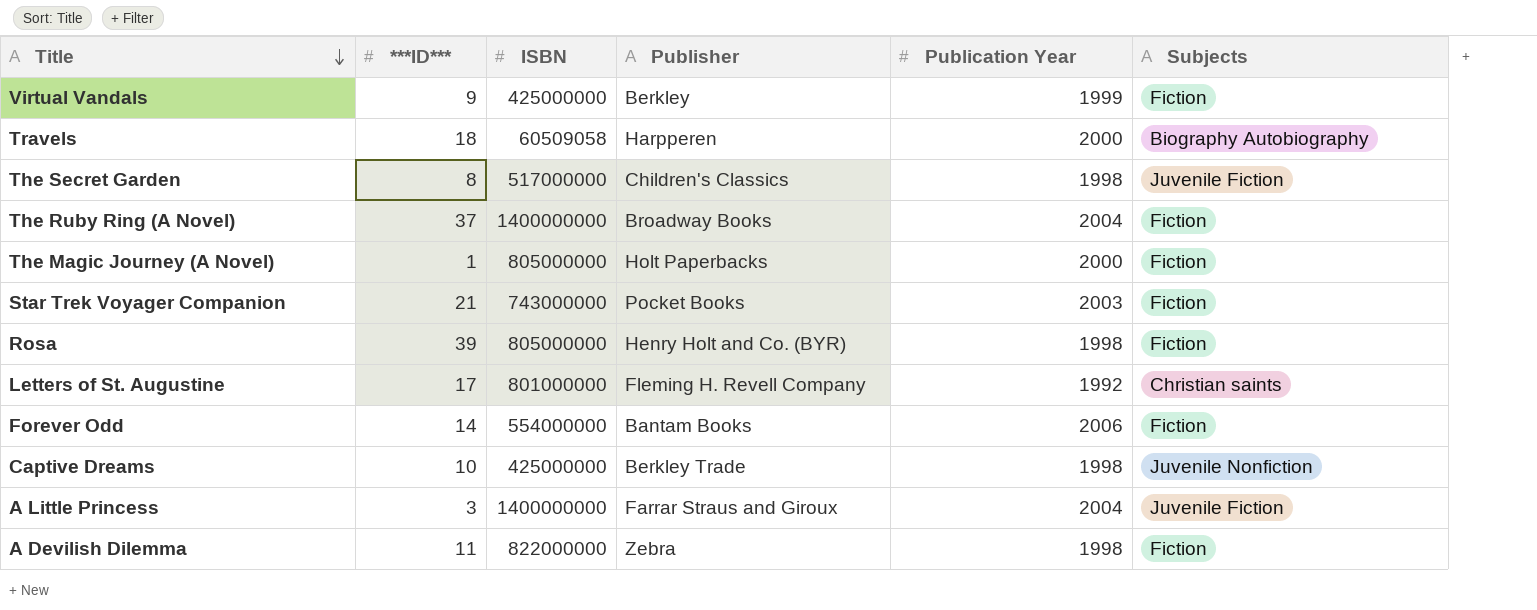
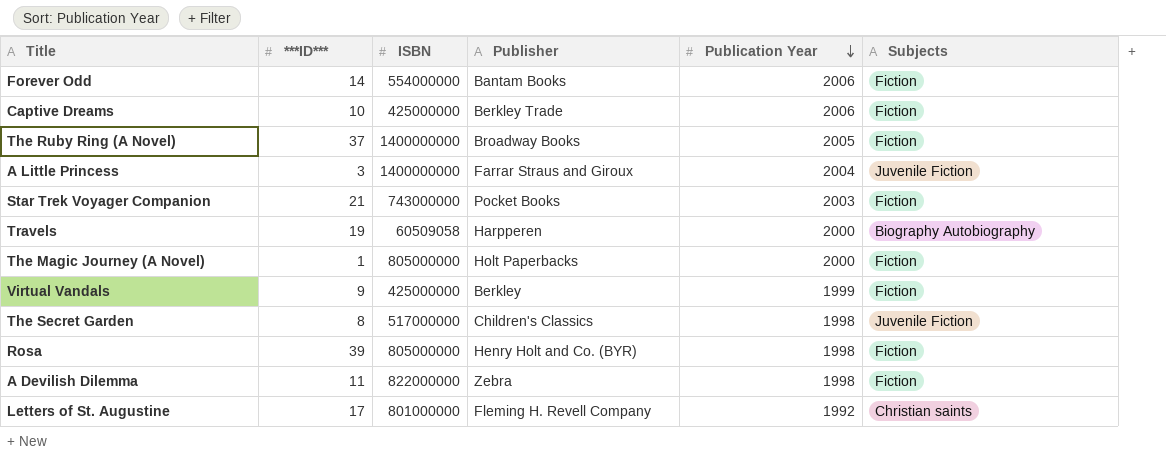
row order: Title descending -> Publication Year descending
Captive Dreams | Publication Year: 1998 -> 2006
Captive Dreams | Subjects: Juvenile Nonfiction -> Fiction
The Ruby Ring (A Novel) | Publication Year: 2004 -> 2005
Travels | ***ID***: 18 -> 19

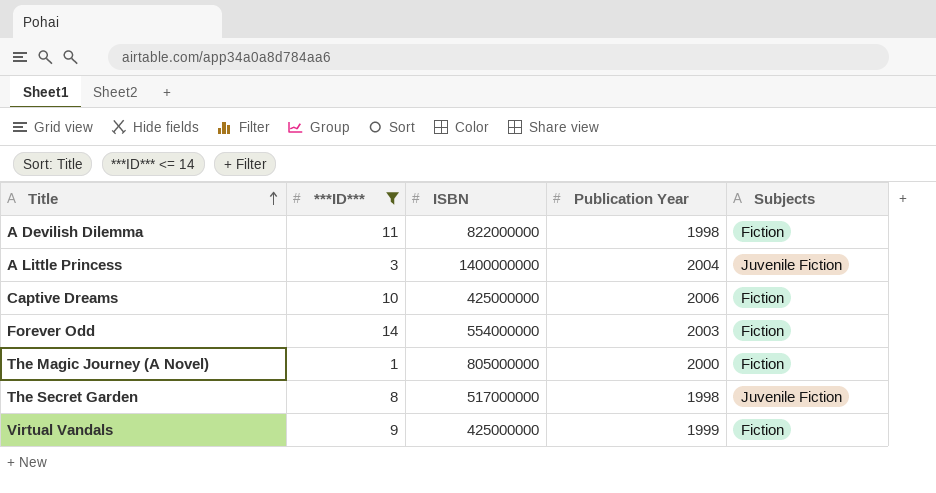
filter: none -> ***ID*** <= 14
row order: Publication Year descending -> Title ascending
column Publisher | position: 4 -> none
Forever Odd | Publication Year: 2006 -> 2003

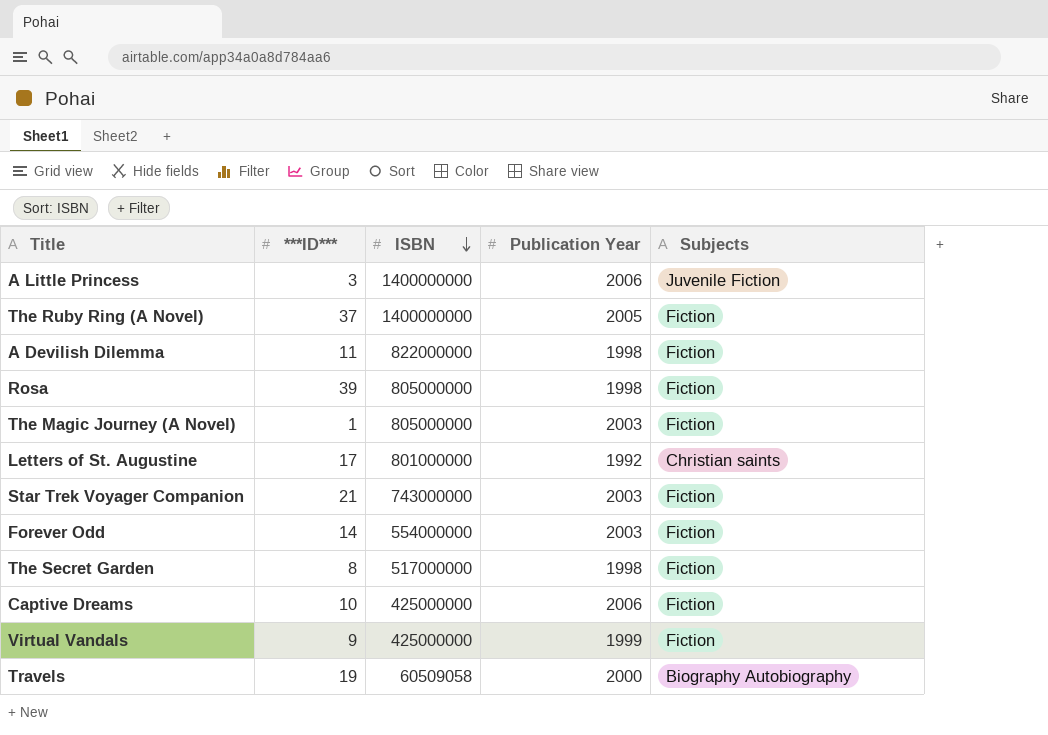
filter: ***ID*** <= 14 -> none
row order: Title ascending -> ISBN descending
A Little Princess | Publication Year: 2004 -> 2006
The Magic Journey (A Novel) | Publication Year: 2000 -> 2003
The Secret Garden | Subjects: Juvenile Fiction -> Fiction

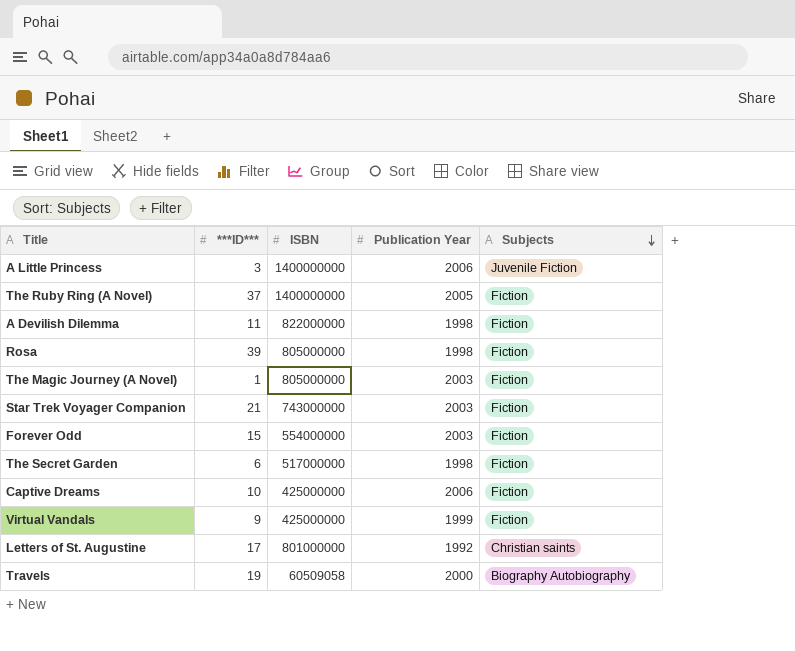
row order: ISBN descending -> Subjects descending
Forever Odd | ***ID***: 14 -> 15
The Secret Garden | ***ID***: 8 -> 6

